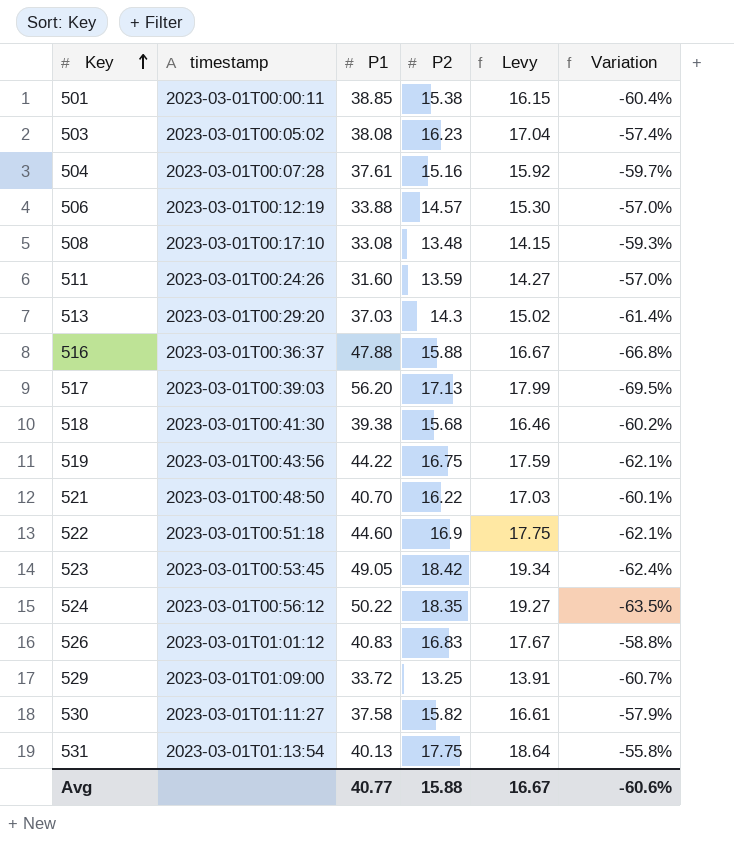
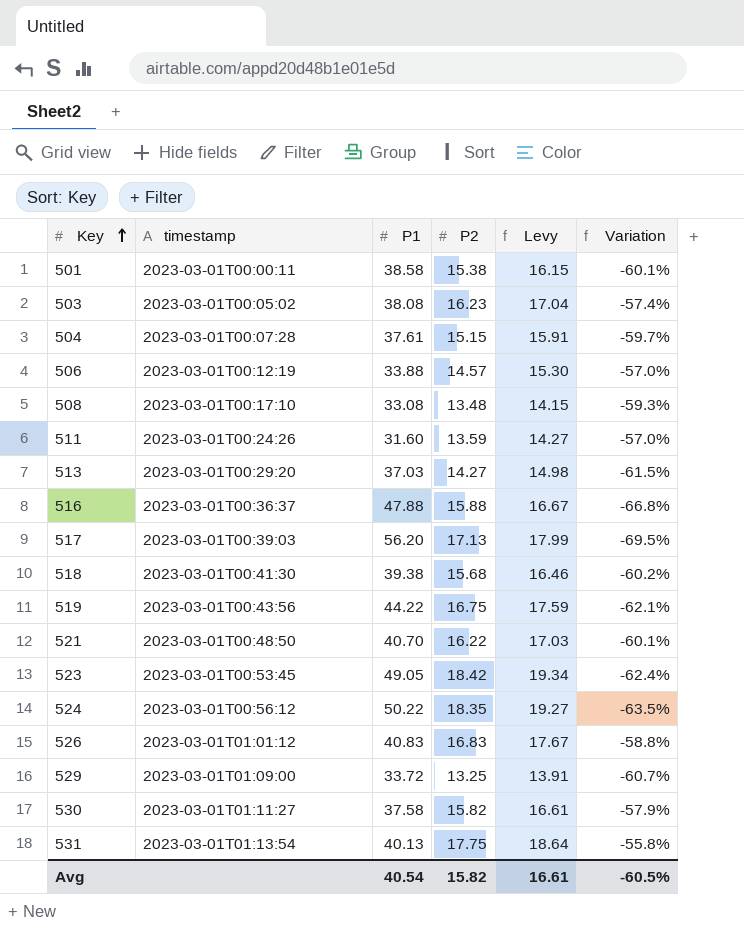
row 522: 2023-03-01T00:51:18 | 44.60 | 16.9 | 17.75 | -62.1% -> none
501 | P1: 38.85 -> 38.58
501 | Variation: -60.4% -> -60.1%
504 | P2: 15.16 -> 15.15
504 | Levy: 15.92 -> 15.91
513 | P2: 14.3 -> 14.27
513 | Levy: 15.02 -> 14.98
513 | Variation: -61.4% -> -61.5%
Avg | P1: 40.77 -> 40.54
Avg | P2: 15.88 -> 15.82
Avg | Levy: 16.67 -> 16.61
Avg | Variation: -60.6% -> -60.5%

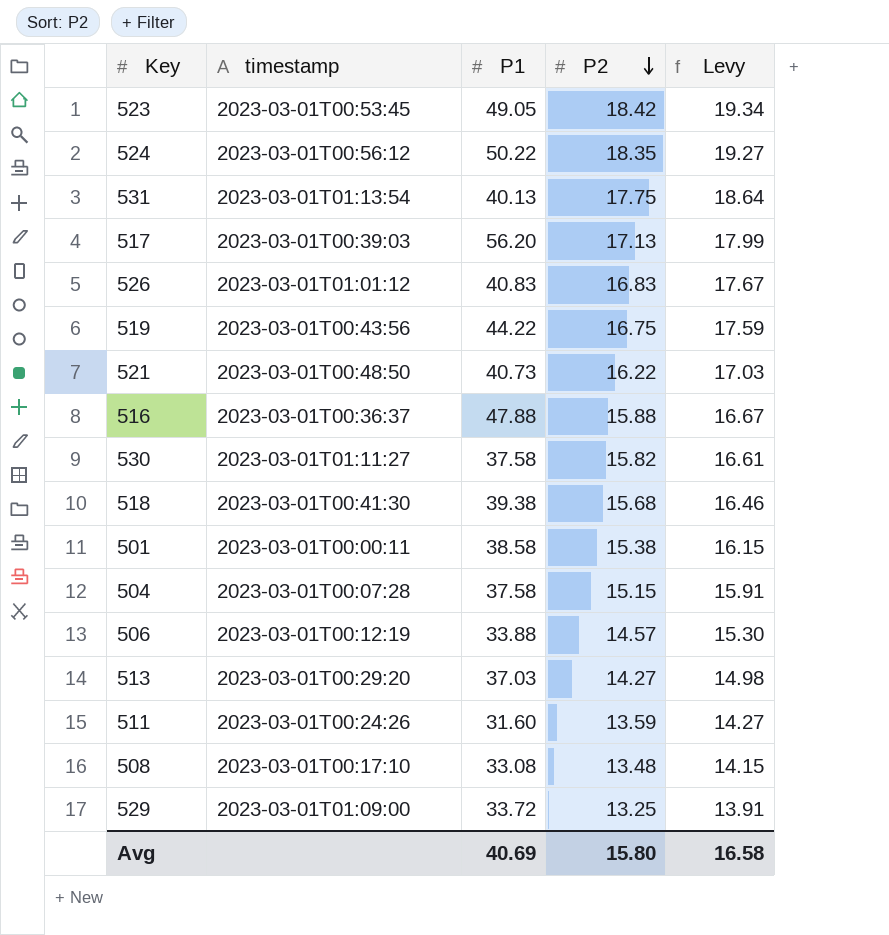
row order: Key ascending -> P2 descending
column Variation | formula: ([P2] - [P1]) / [P1] -> none
row 503: 2023-03-01T00:05:02 | 38.08 | 16.23 | 17.04 | -57.4% -> none
521 | P1: 40.70 -> 40.73
504 | P1: 37.61 -> 37.58
Avg | P1: 40.54 -> 40.69
Avg | P2: 15.82 -> 15.80
Avg | Levy: 16.61 -> 16.58

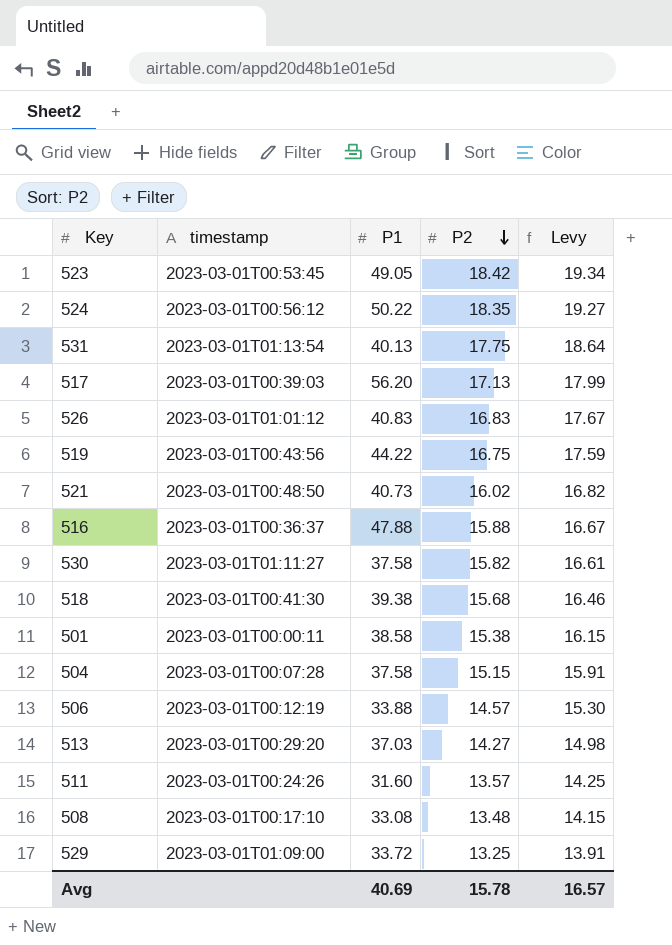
521 | P2: 16.22 -> 16.02
521 | Levy: 17.03 -> 16.82
511 | P2: 13.59 -> 13.57
511 | Levy: 14.27 -> 14.25
Avg | P2: 15.80 -> 15.78
Avg | Levy: 16.58 -> 16.57

